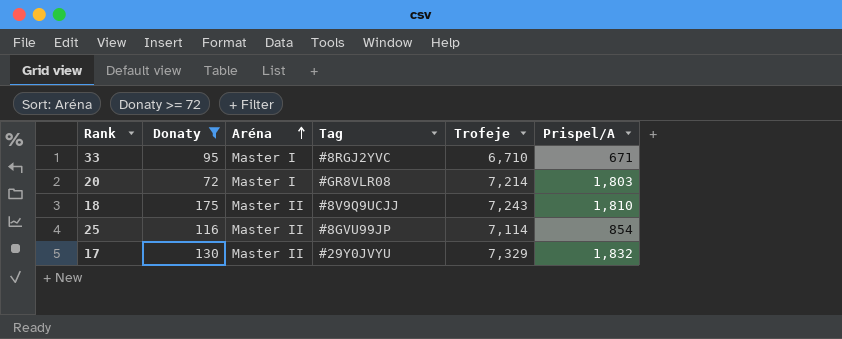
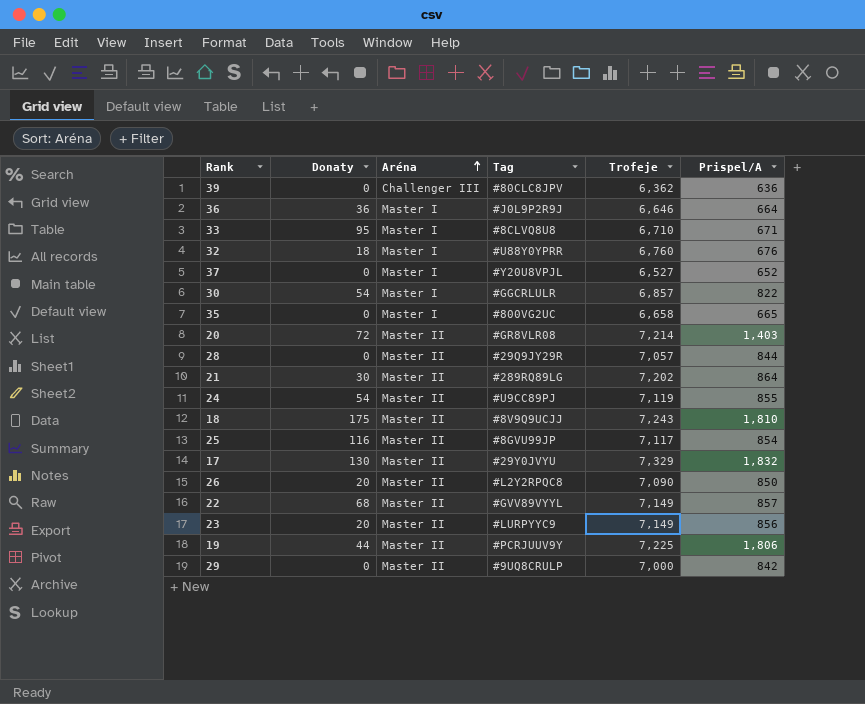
filter: Donaty >= 72 -> none
33 | Tag: #8RGJ2YVC -> #8CLVQ8U8
20 | Aréna: Master I -> Master II
20 | Prispel/A: 1,803 -> 1,403
25 | Trofeje: 7,114 -> 7,117

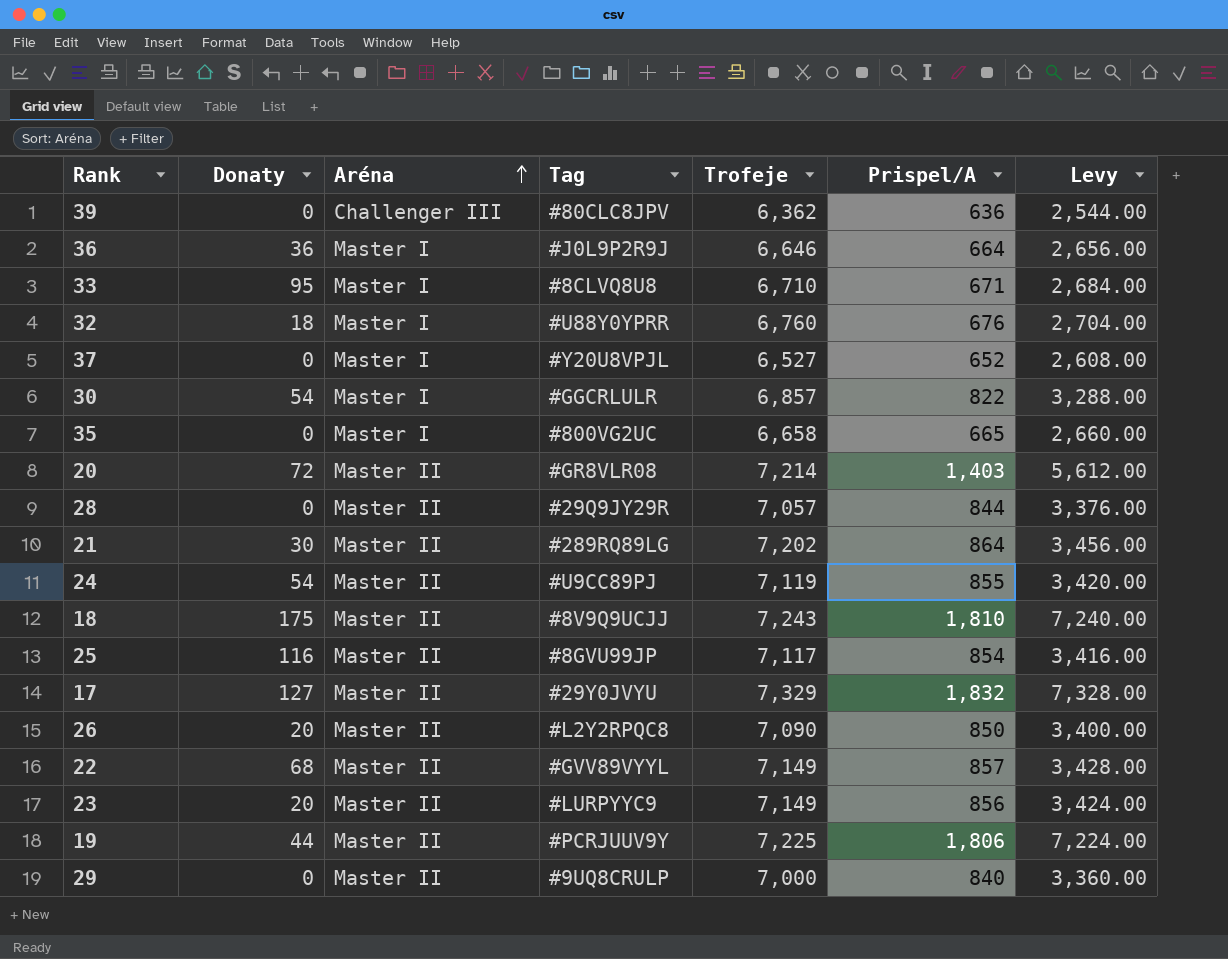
column Levy | formula: none -> [Prispel/A] * 4
17 | Donaty: 130 -> 127
29 | Prispel/A: 842 -> 840

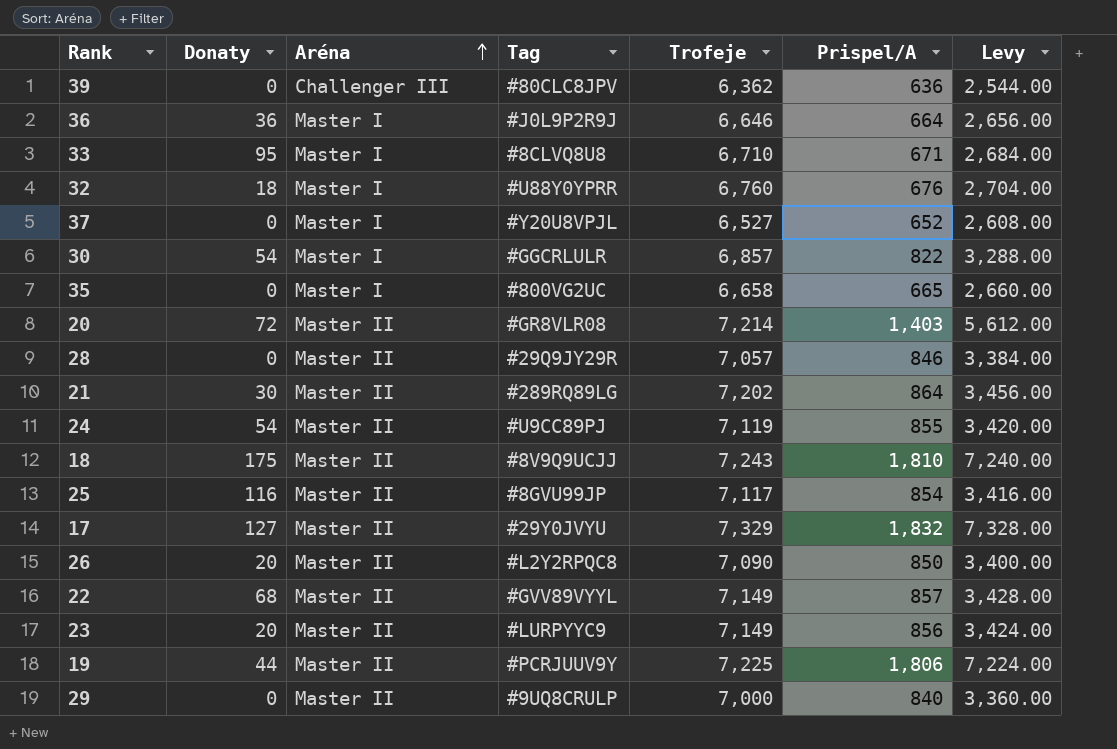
28 | Prispel/A: 844 -> 846
28 | Levy: 3,376.00 -> 3,384.00

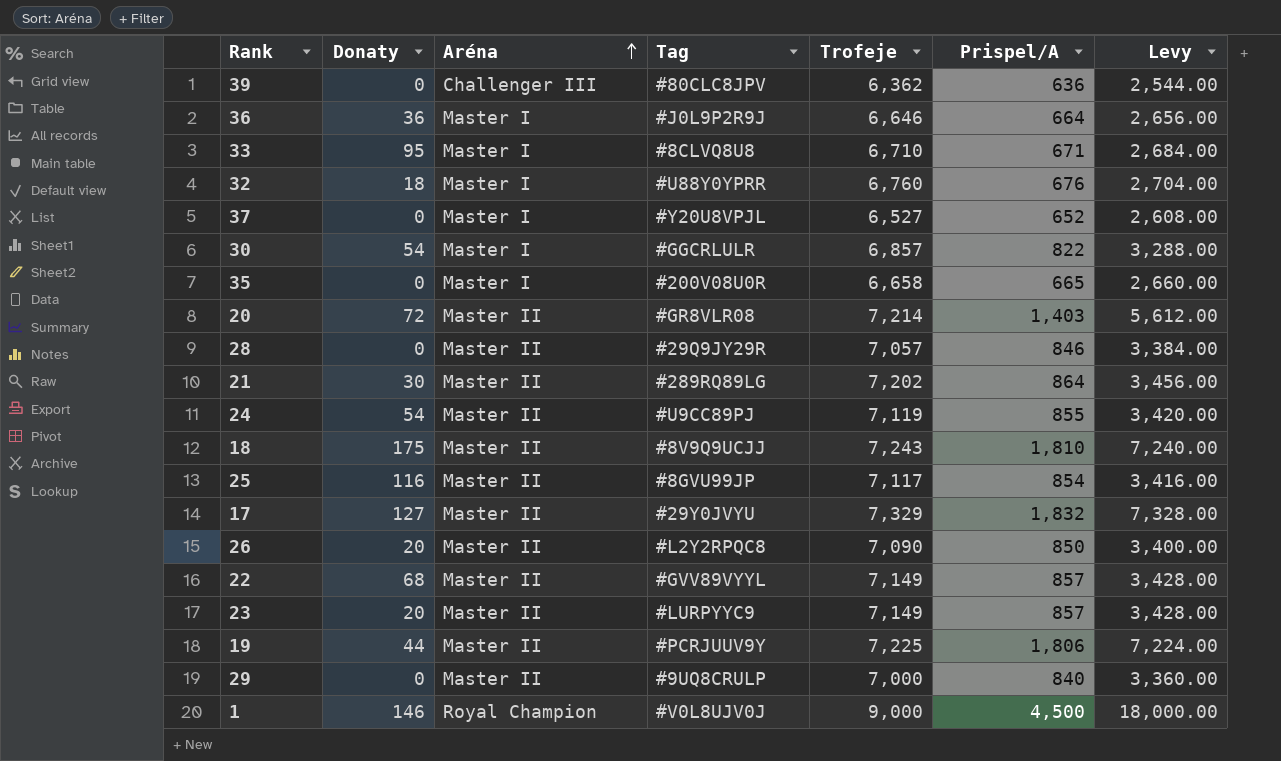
35 | Tag: #800VG2UC -> #200V08U0R
23 | Prispel/A: 856 -> 857
23 | Levy: 3,424.00 -> 3,428.00
row 1: none -> 146 | Royal Champion | #V0L8UJV0J | 9,000 | 4,500 | 18,000.00

